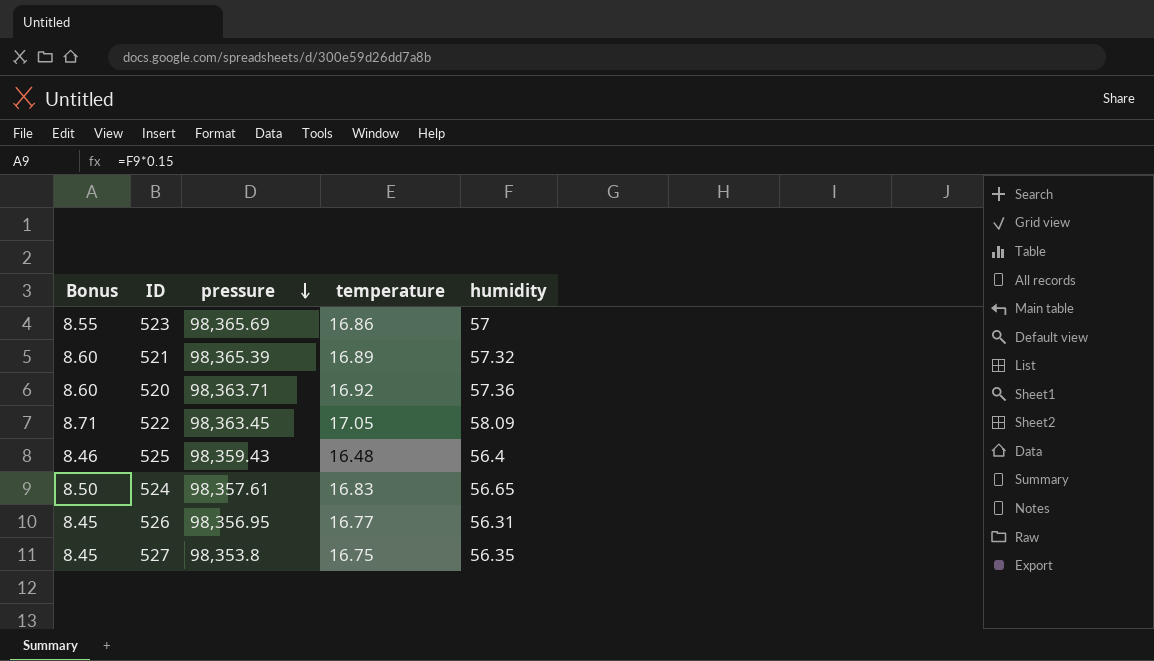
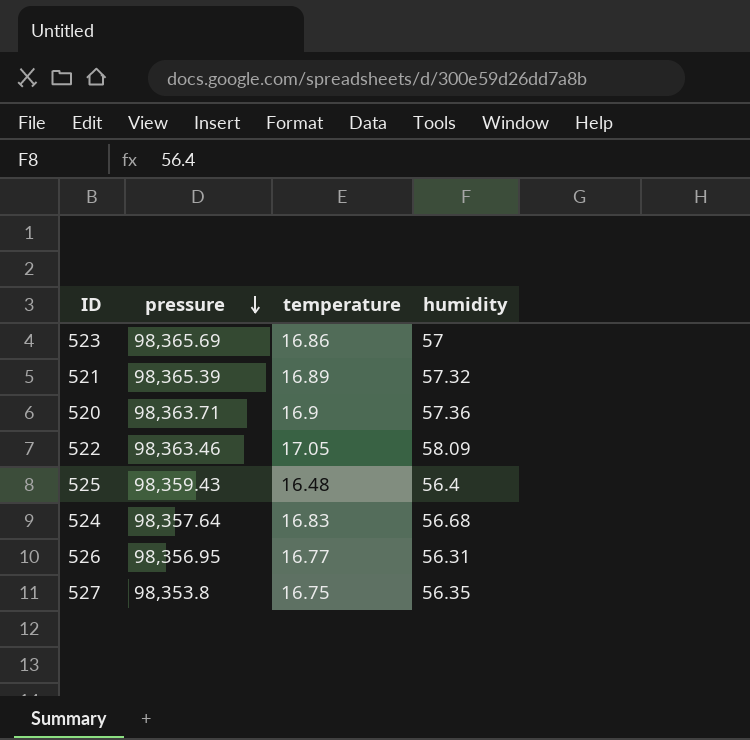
column Bonus | formula: [humidity] * 0.15 -> none
520 | temperature: 16.92 -> 16.9
522 | pressure: 98,363.45 -> 98,363.46
524 | pressure: 98,357.61 -> 98,357.64
524 | humidity: 56.65 -> 56.68

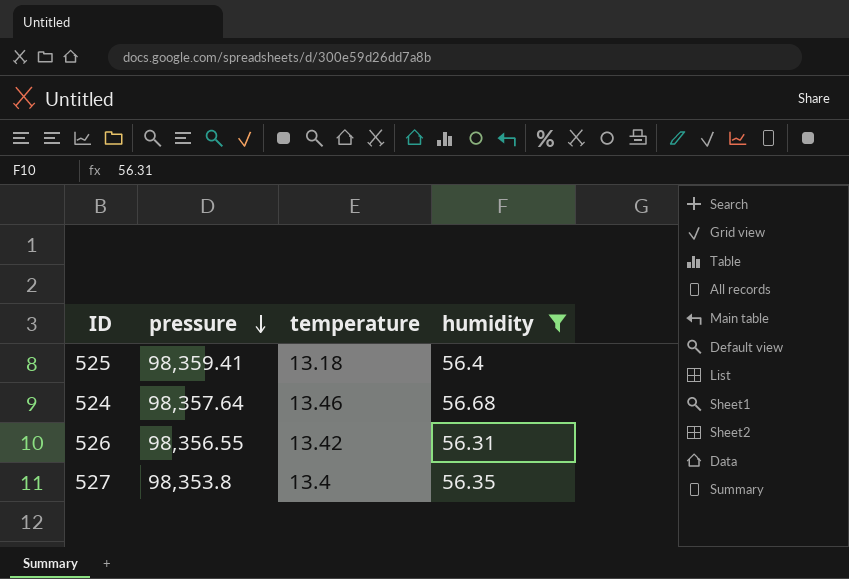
filter: none -> humidity <= 56.68
525 | pressure: 98,359.43 -> 98,359.41
525 | temperature: 16.48 -> 13.18
524 | temperature: 16.83 -> 13.46
526 | pressure: 98,356.95 -> 98,356.55
526 | temperature: 16.77 -> 13.42
527 | temperature: 16.75 -> 13.4

